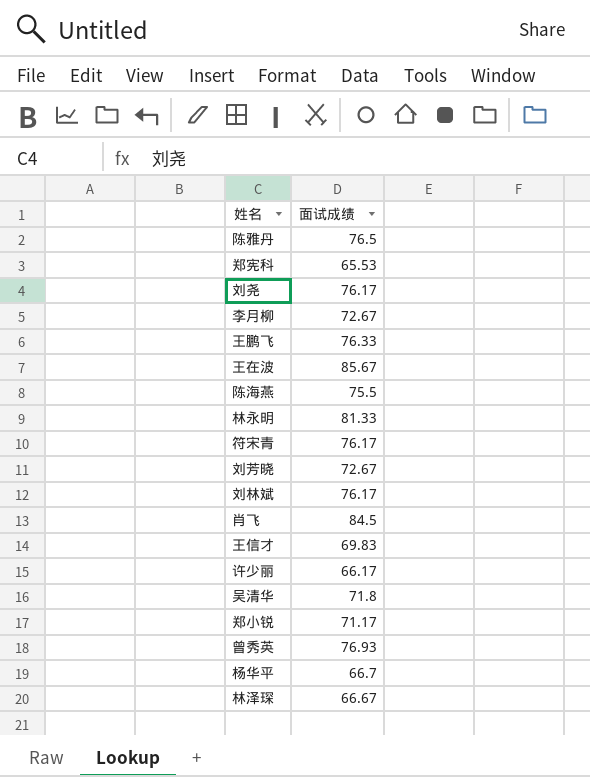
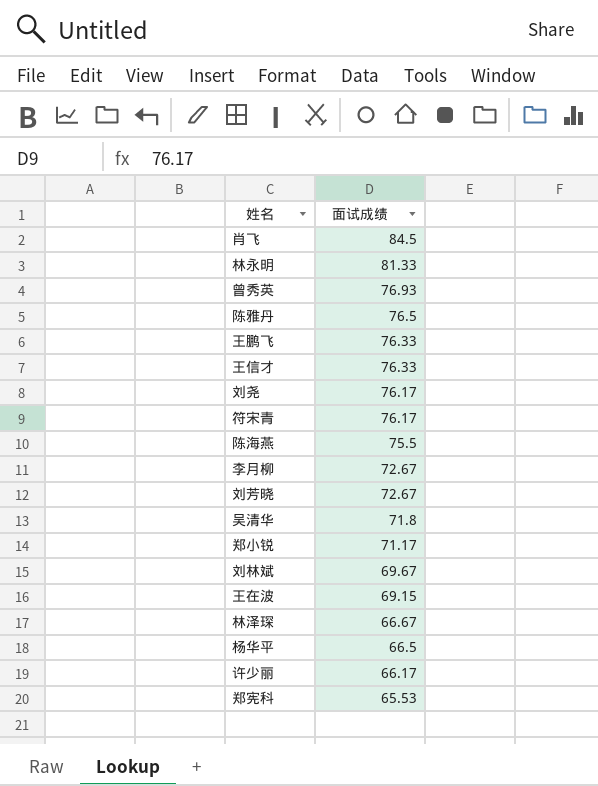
row order: none -> 面试成绩 descending
王信才 | 面试成绩: 69.83 -> 76.33
刘林斌 | 面试成绩: 76.17 -> 69.67
王在波 | 面试成绩: 85.67 -> 69.15
杨华平 | 面试成绩: 66.7 -> 66.5

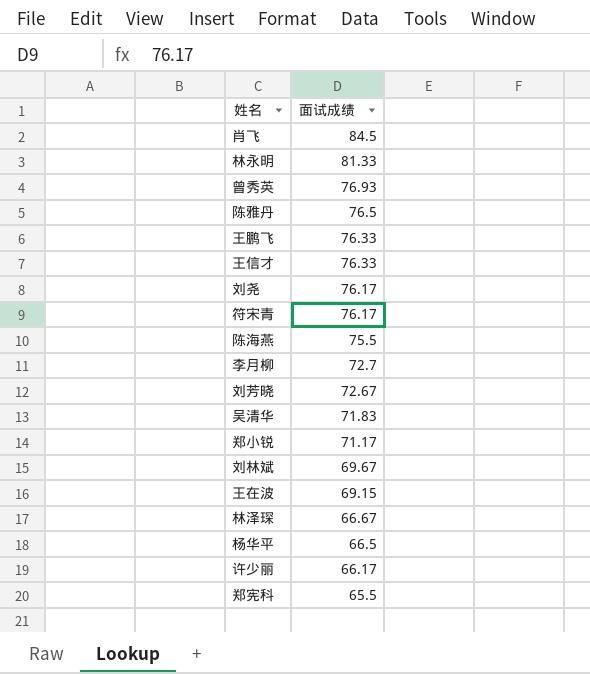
李月柳 | 面试成绩: 72.67 -> 72.7
吴清华 | 面试成绩: 71.8 -> 71.83
郑宪科 | 面试成绩: 65.53 -> 65.5

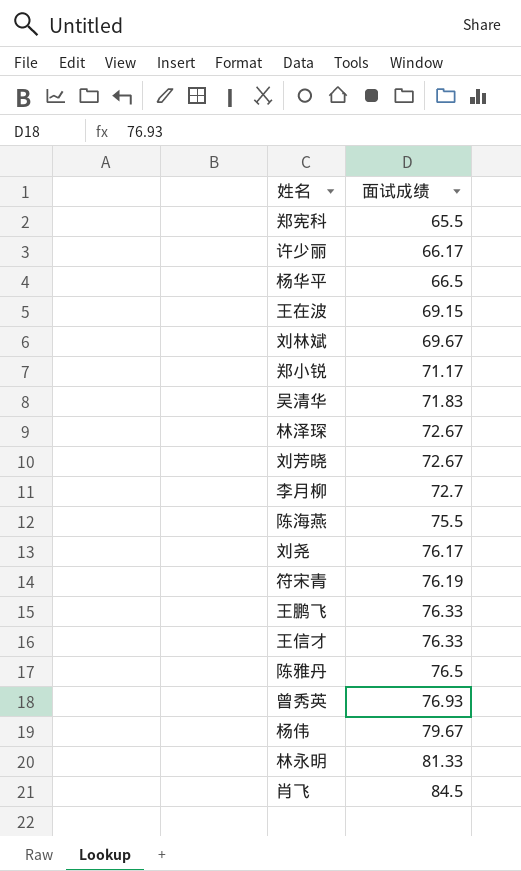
row order: 面试成绩 descending -> 面试成绩 ascending
林泽琛 | 面试成绩: 66.67 -> 72.67
符宋青 | 面试成绩: 76.17 -> 76.19
row 杨伟: none -> 79.67

